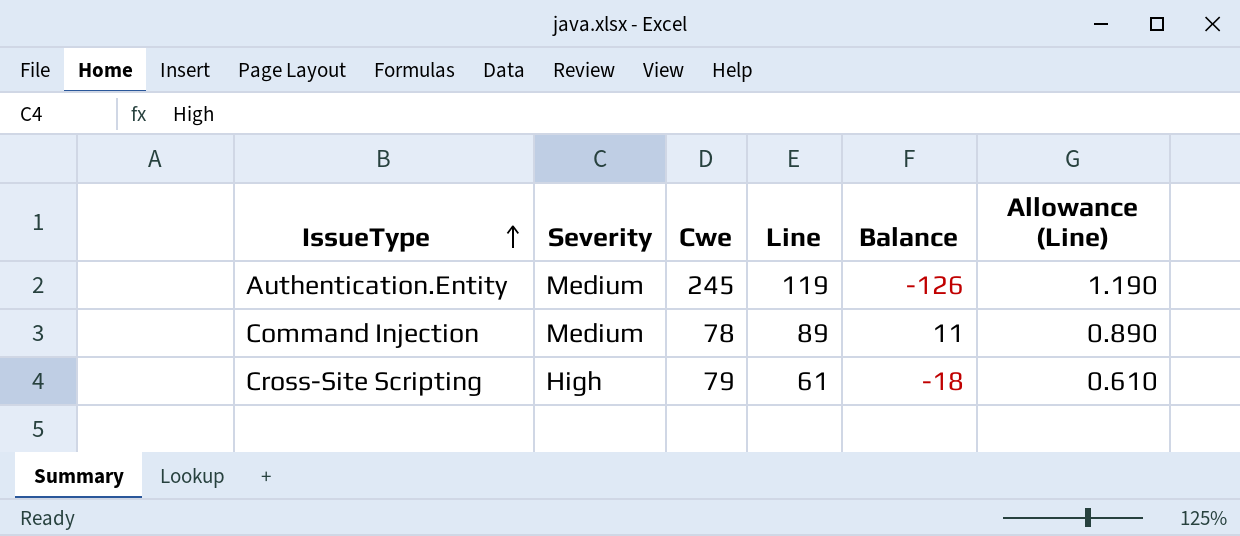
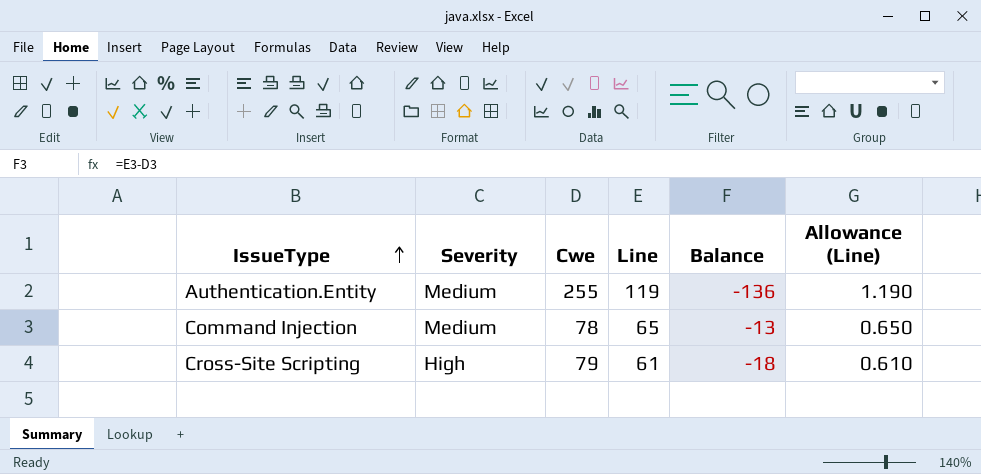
Authentication.Entity | Cwe: 245 -> 255
Authentication.Entity | Balance: -126 -> -136
Command Injection | Line: 89 -> 65
Command Injection | Balance: 11 -> -13
Command Injection | Allowance (Line): 0.890 -> 0.650

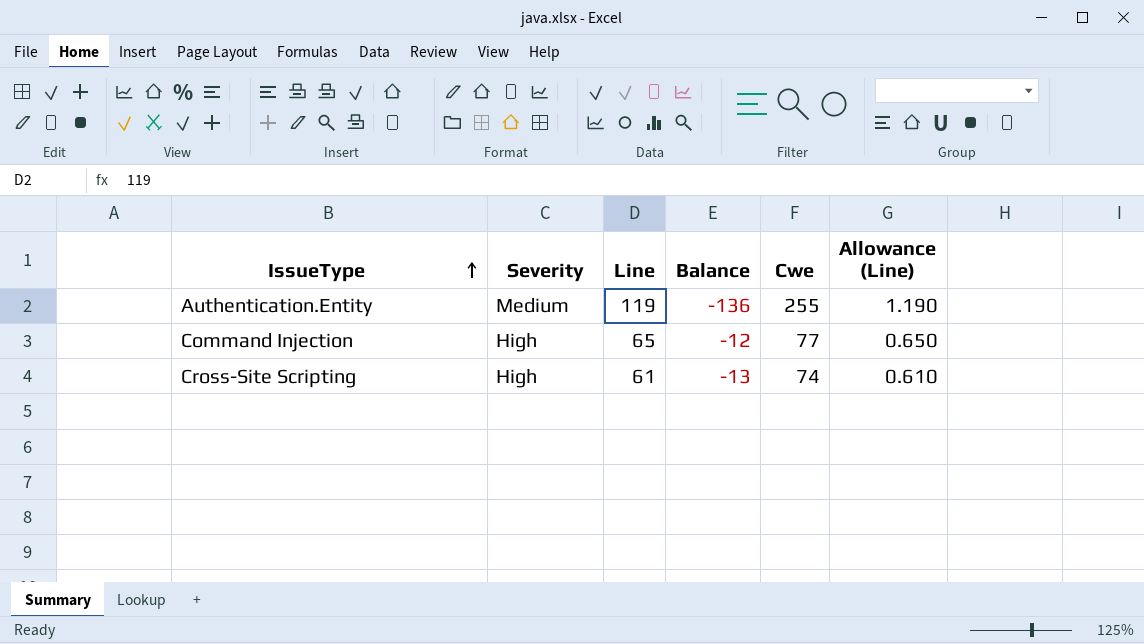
column Cwe | position: 3 -> 5
Command Injection | Severity: Medium -> High
Command Injection | Balance: -13 -> -12
Command Injection | Cwe: 78 -> 77
Cross-Site Scripting | Balance: -18 -> -13
Cross-Site Scripting | Cwe: 79 -> 74

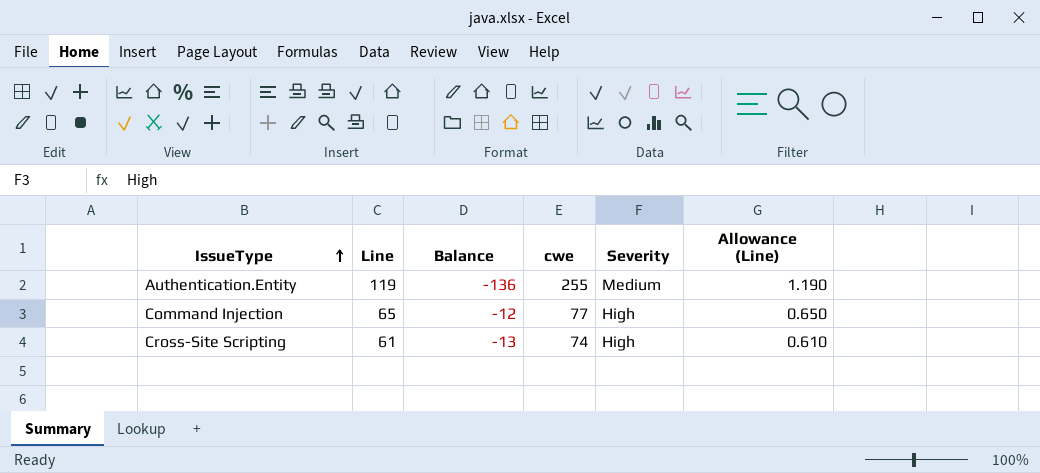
column name: Cwe -> cwe
column Severity | position: 2 -> 5

